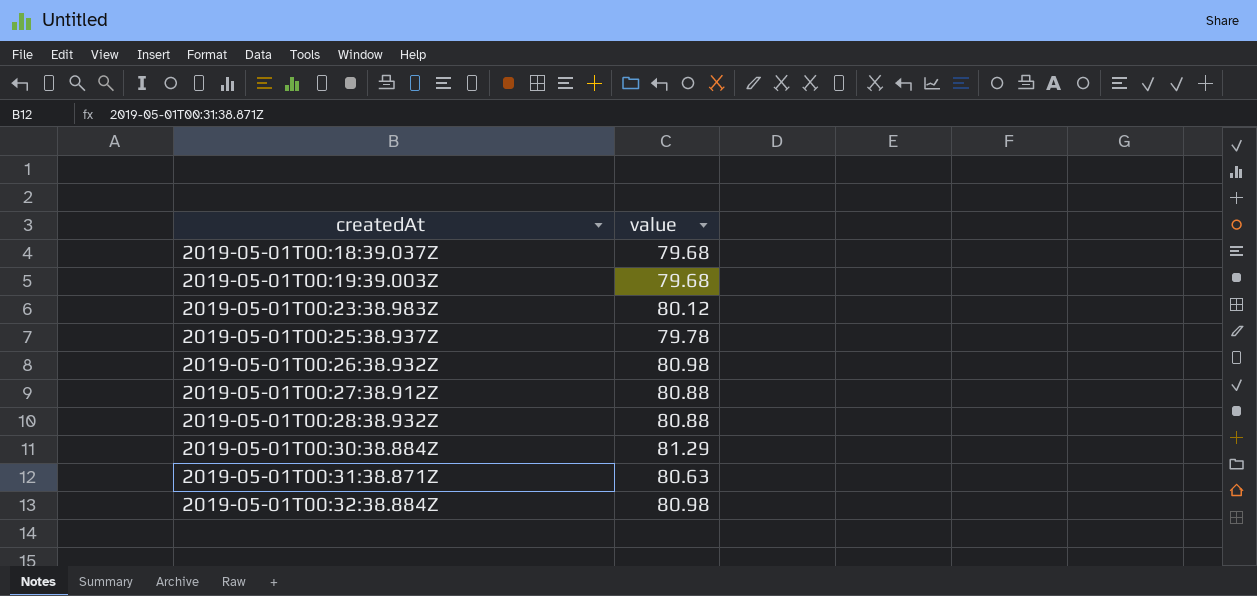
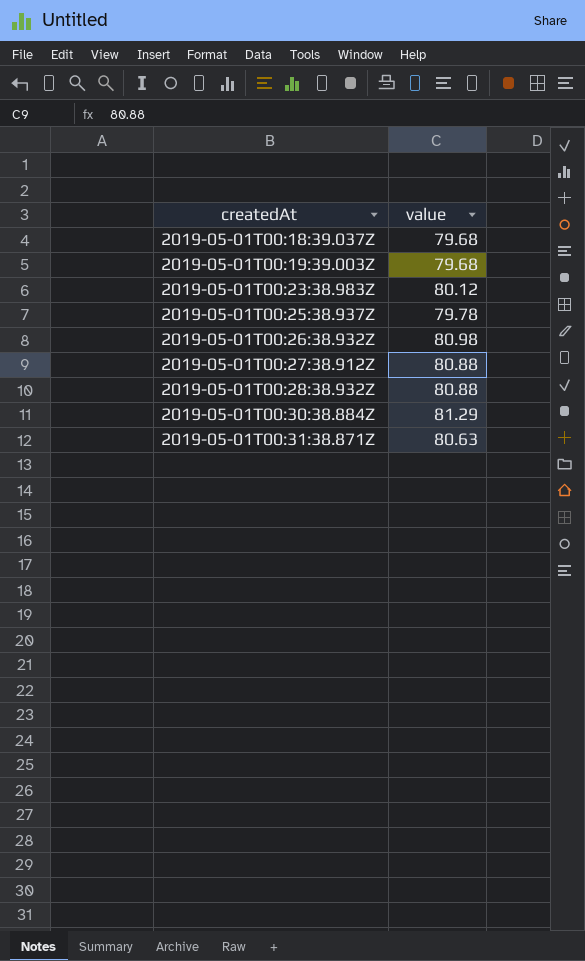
row 2019-05-01T00:32:38.884Z: 80.98 -> none

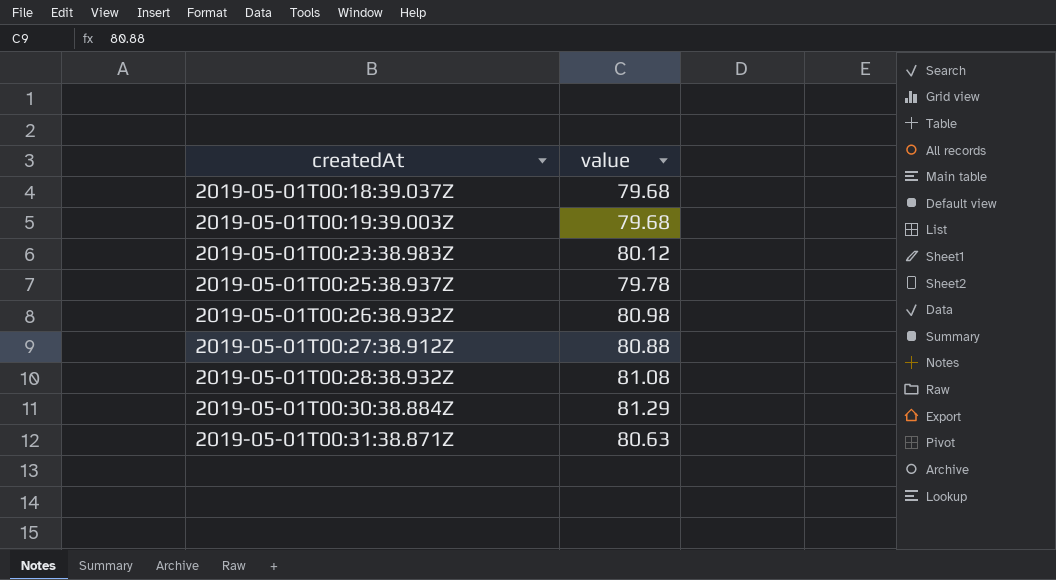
2019-05-01T00:28:38.932Z | value: 80.88 -> 81.08

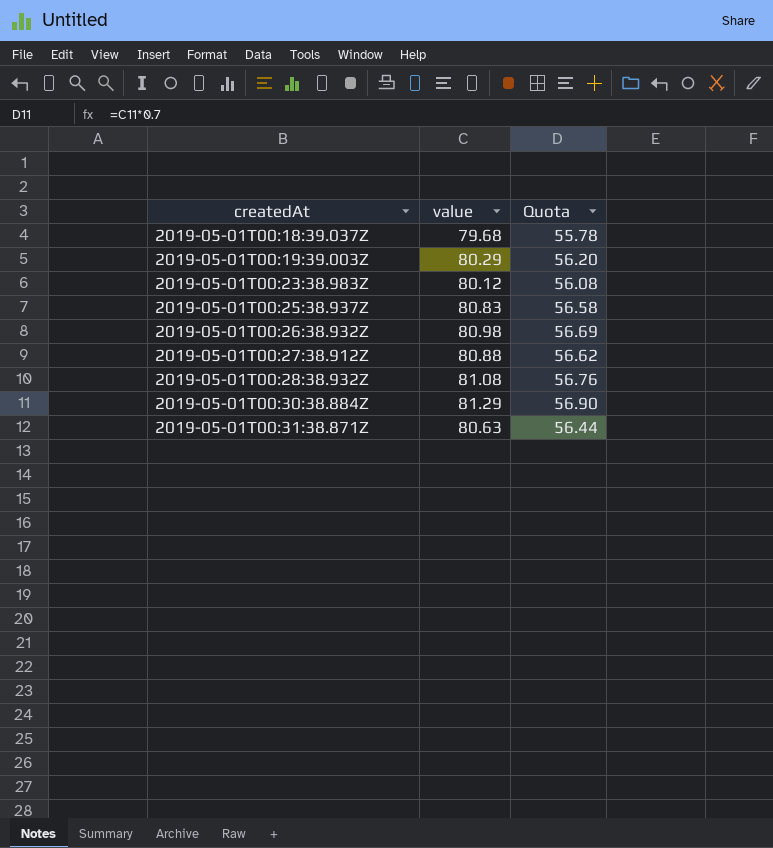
column Quota | formula: none -> [value] * 0.7
2019-05-01T00:19:39.003Z | value: 79.68 -> 80.29
2019-05-01T00:25:38.937Z | value: 79.78 -> 80.83

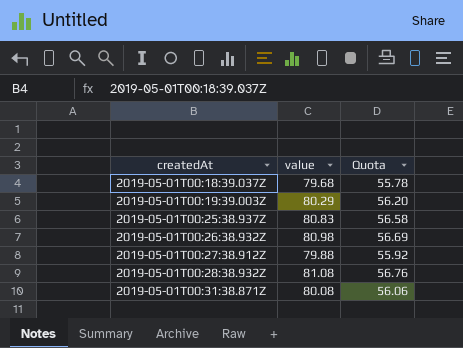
row 2019-05-01T00:23:38.983Z: 80.12 | 56.08 -> none
row 2019-05-01T00:30:38.884Z: 81.29 | 56.90 -> none
2019-05-01T00:27:38.912Z | value: 80.88 -> 79.88
2019-05-01T00:27:38.912Z | Quota: 56.62 -> 55.92
2019-05-01T00:31:38.871Z | value: 80.63 -> 80.08
2019-05-01T00:31:38.871Z | Quota: 56.44 -> 56.06

